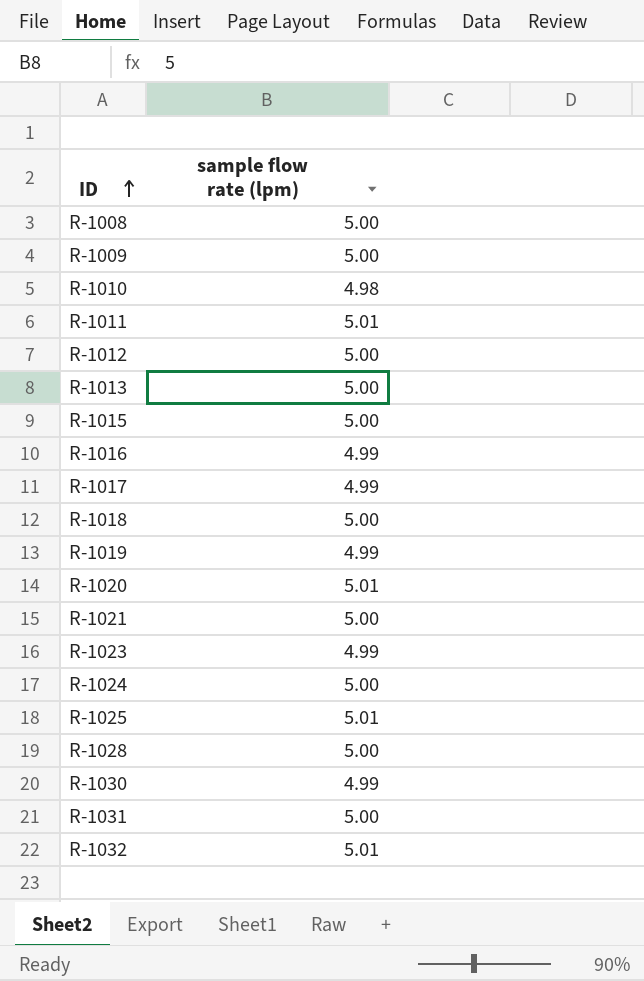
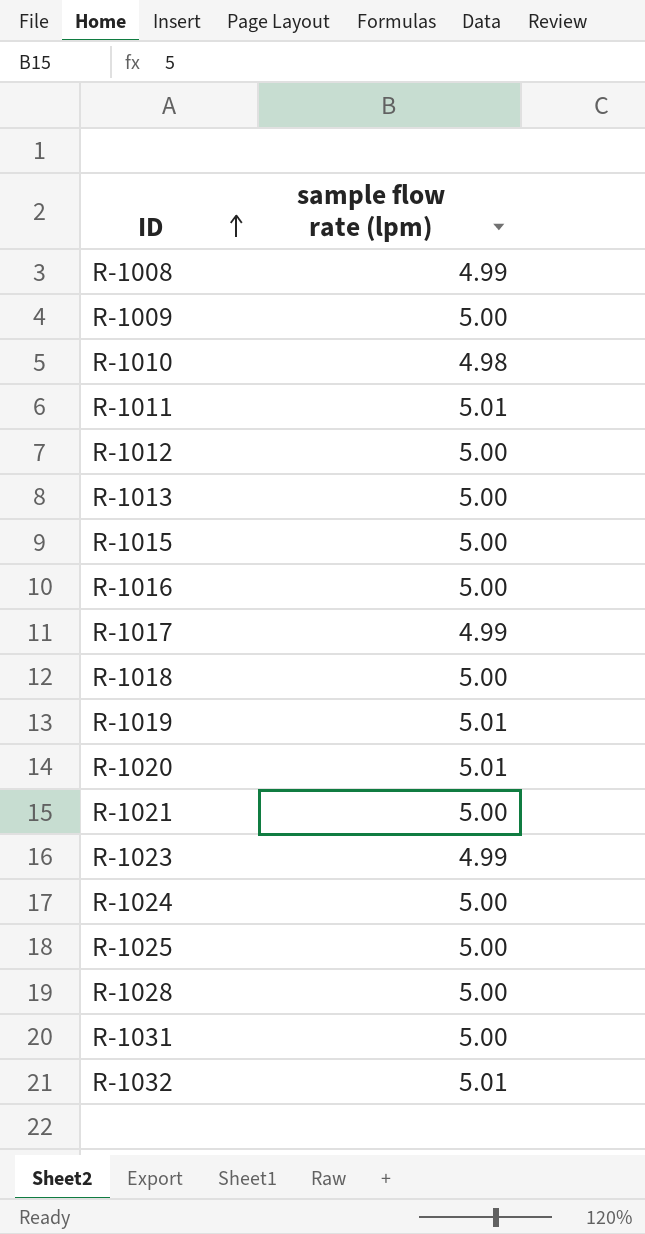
row R-1030: 4.99 -> none
R-1008 | sample flow rate (lpm): 5.00 -> 4.99
R-1016 | sample flow rate (lpm): 4.99 -> 5.00
R-1019 | sample flow rate (lpm): 4.99 -> 5.01
R-1025 | sample flow rate (lpm): 5.01 -> 5.00

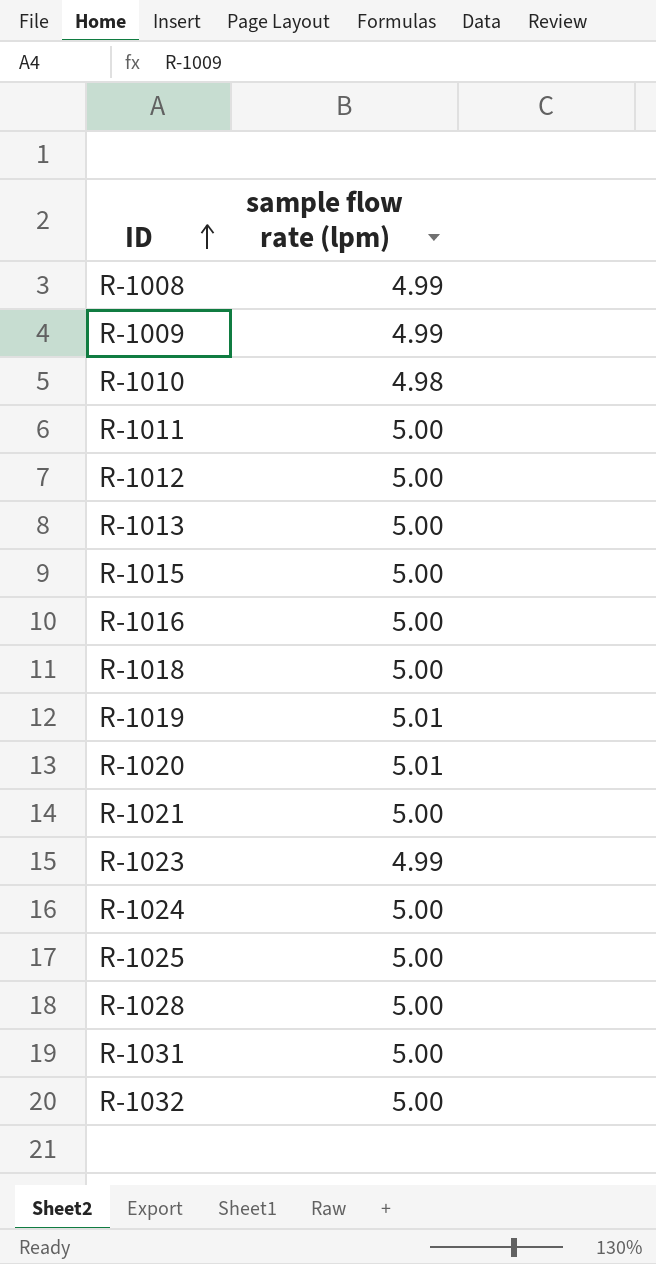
row R-1017: 4.99 -> none
R-1009 | sample flow rate (lpm): 5.00 -> 4.99
R-1011 | sample flow rate (lpm): 5.01 -> 5.00
R-1032 | sample flow rate (lpm): 5.01 -> 5.00

